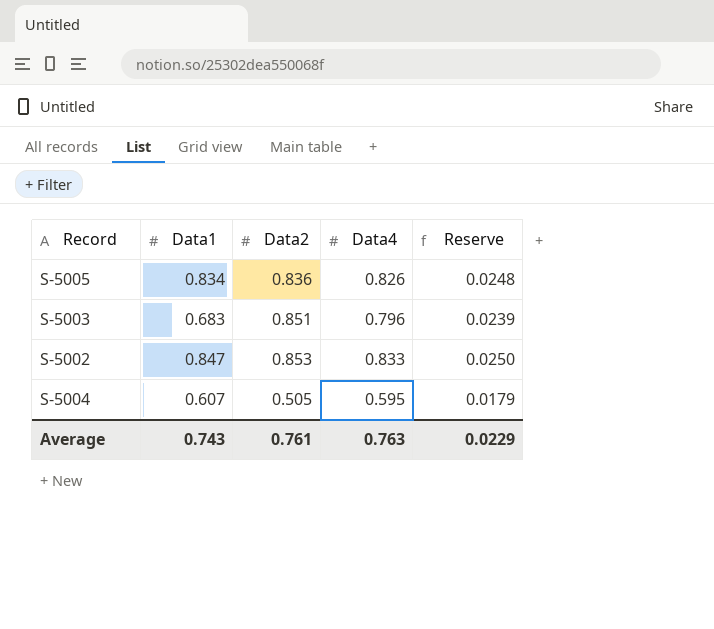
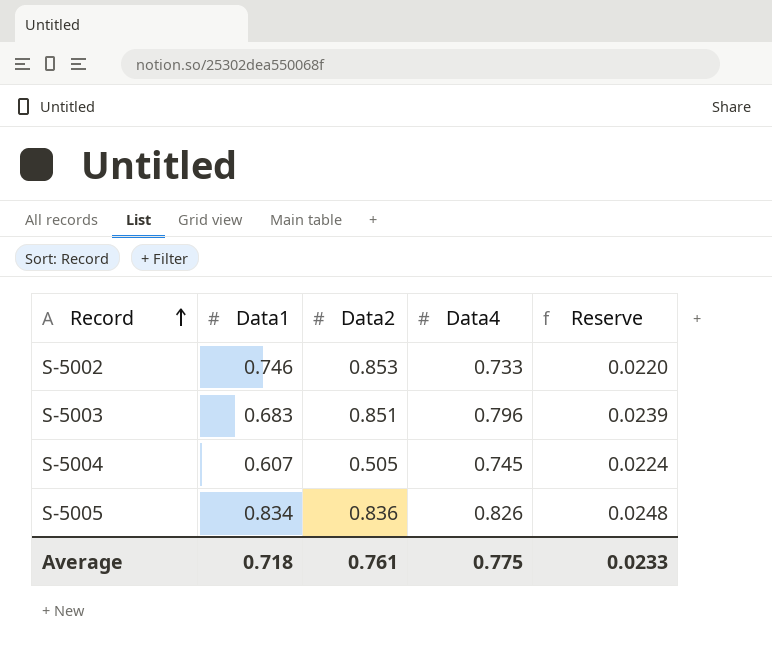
row order: none -> Record ascending
S-5002 | Data1: 0.847 -> 0.746
S-5002 | Data4: 0.833 -> 0.733
S-5002 | Reserve: 0.0250 -> 0.0220
S-5004 | Data4: 0.595 -> 0.745
S-5004 | Reserve: 0.0179 -> 0.0224
Average | Data1: 0.743 -> 0.718
Average | Data4: 0.763 -> 0.775
Average | Reserve: 0.0229 -> 0.0233

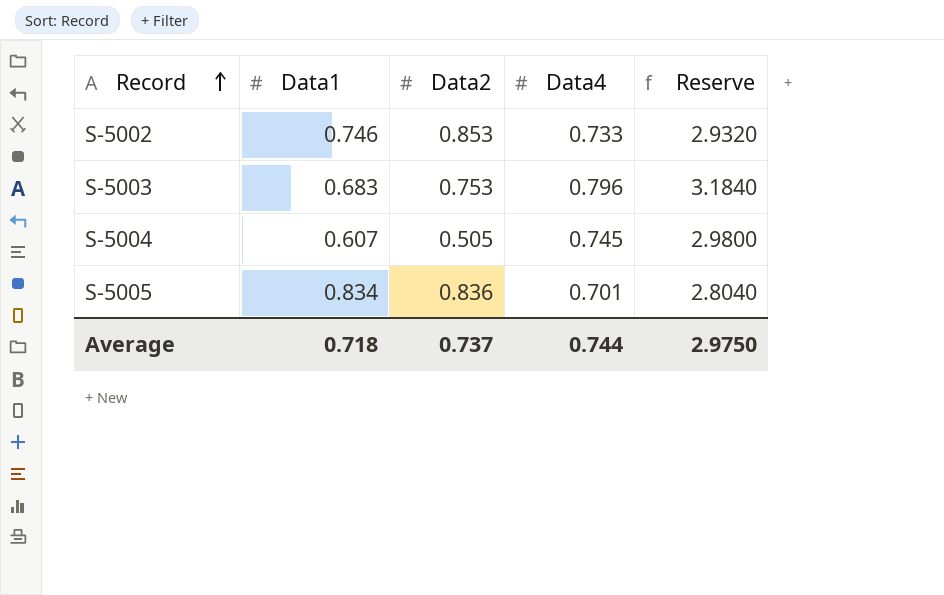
column Reserve | formula: [Data4] * 0.03 -> [Data4] * 4
S-5003 | Data2: 0.851 -> 0.753
S-5005 | Data4: 0.826 -> 0.701
Average | Data2: 0.761 -> 0.737
Average | Data4: 0.775 -> 0.744
Average | Reserve: 0.0233 -> 2.9750

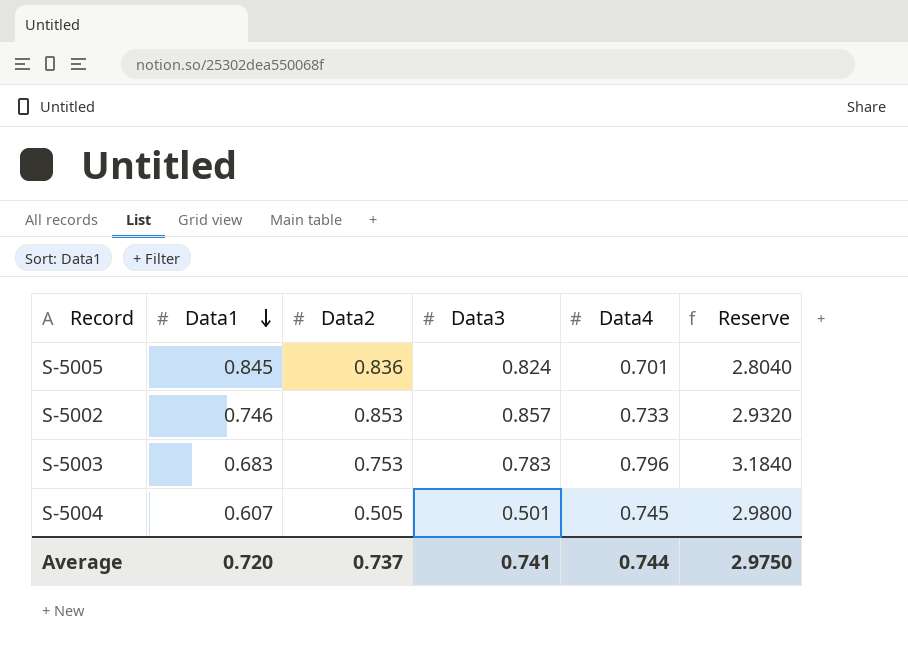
row order: Record ascending -> Data1 descending
column Data3 | position: none -> 4
S-5005 | Data1: 0.834 -> 0.845
Average | Data1: 0.718 -> 0.720

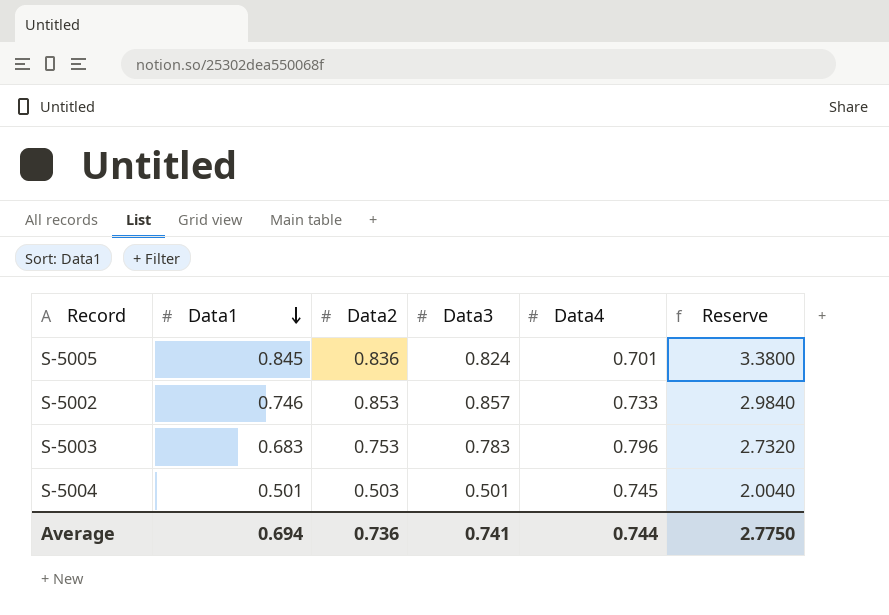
column Reserve | formula: [Data4] * 4 -> [Data1] * 4
S-5004 | Data1: 0.607 -> 0.501
S-5004 | Data2: 0.505 -> 0.503
Average | Data1: 0.720 -> 0.694
Average | Data2: 0.737 -> 0.736
Average | Reserve: 2.9750 -> 2.7750

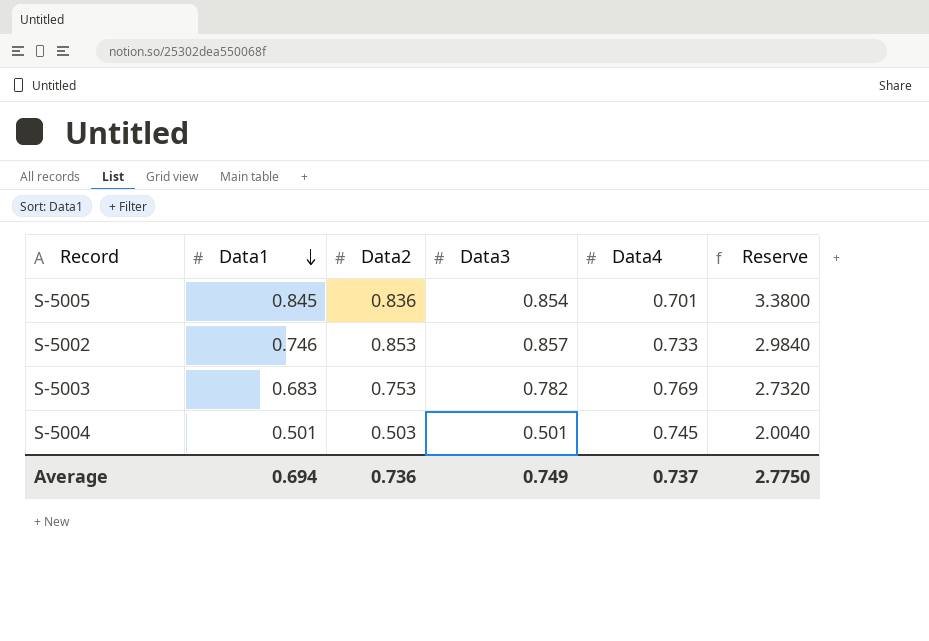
S-5005 | Data3: 0.824 -> 0.854
S-5003 | Data3: 0.783 -> 0.782
S-5003 | Data4: 0.796 -> 0.769
Average | Data3: 0.741 -> 0.749
Average | Data4: 0.744 -> 0.737

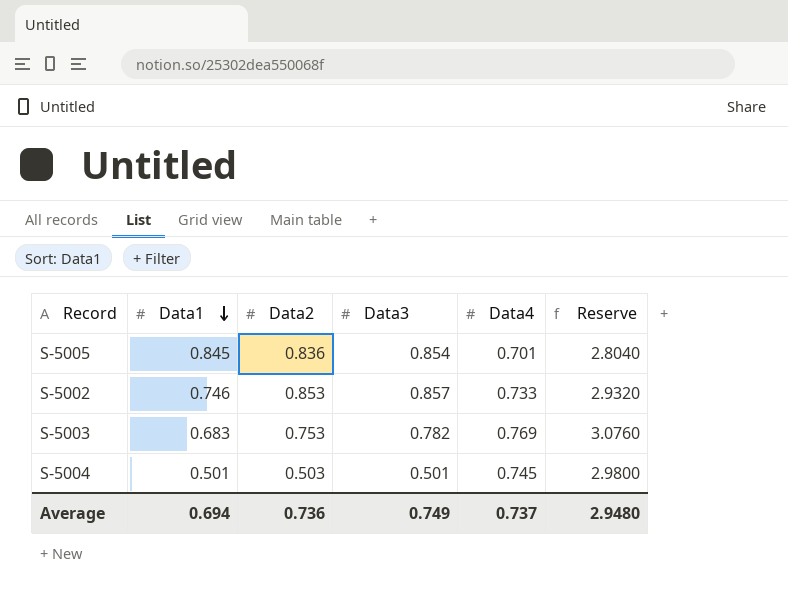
column Reserve | formula: [Data1] * 4 -> [Data4] * 4
Average | Reserve: 2.7750 -> 2.9480

